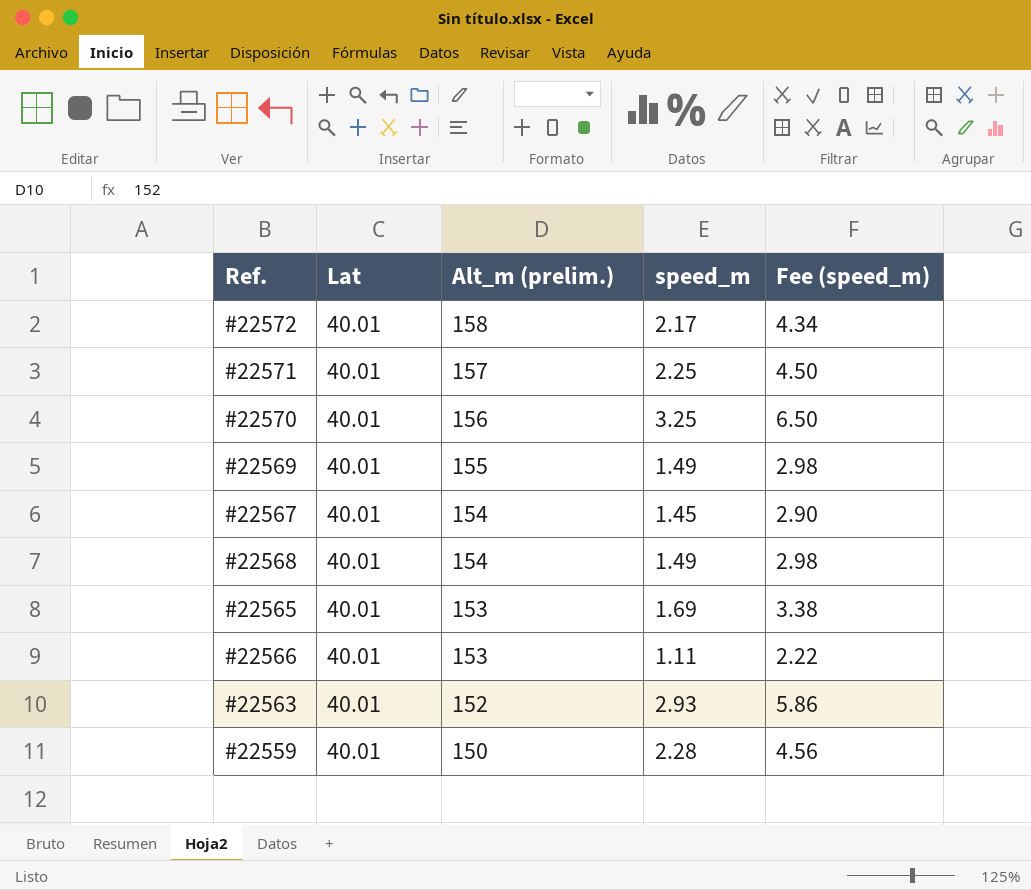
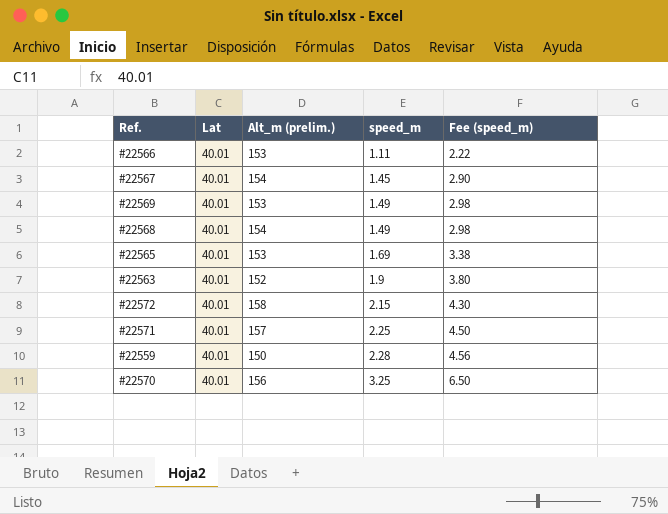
row order: Alt_m (prelim.) descending -> speed_m ascending
#22569 | Alt_m (prelim.): 155 -> 153
#22563 | speed_m: 2.93 -> 1.9
#22563 | Fee (speed_m): 5.86 -> 3.80
#22572 | speed_m: 2.17 -> 2.15
#22572 | Fee (speed_m): 4.34 -> 4.30

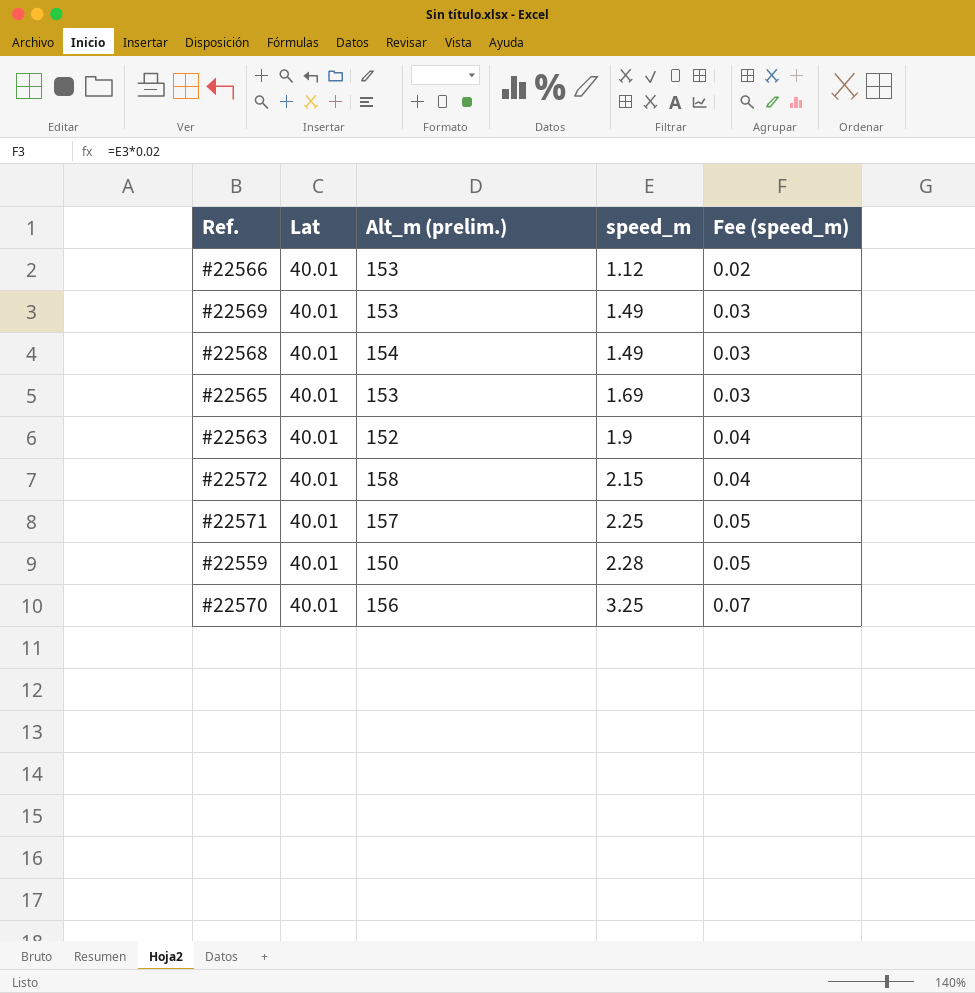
column Fee (speed_m) | formula: [speed_m] * 2 -> [speed_m] * 0.02
row #22567: 40.01 | 154 | 1.45 | 2.90 -> none
#22566 | speed_m: 1.11 -> 1.12

